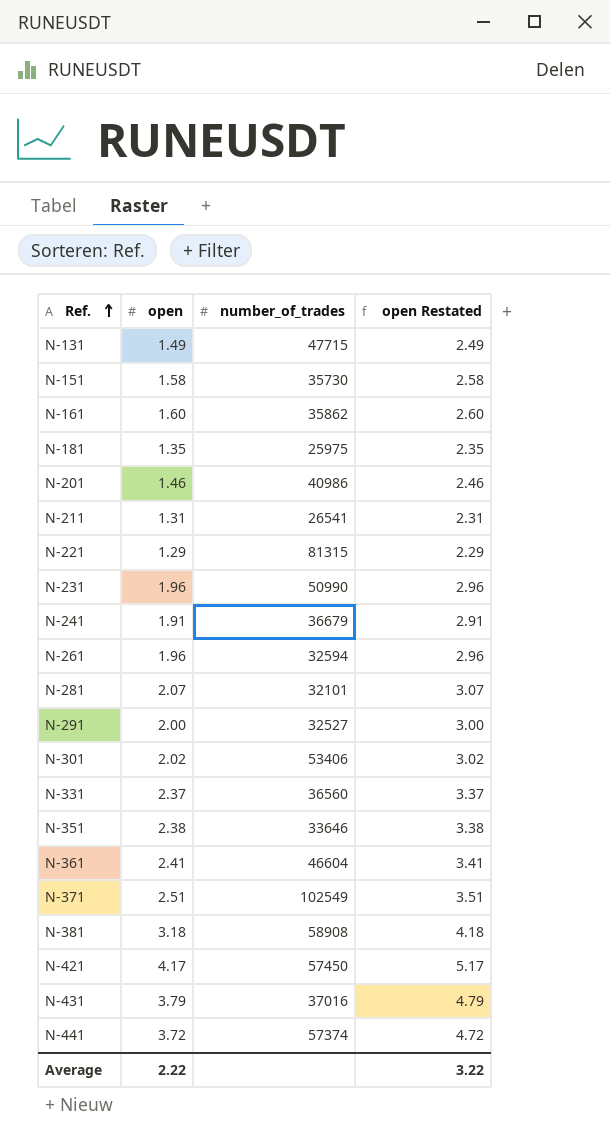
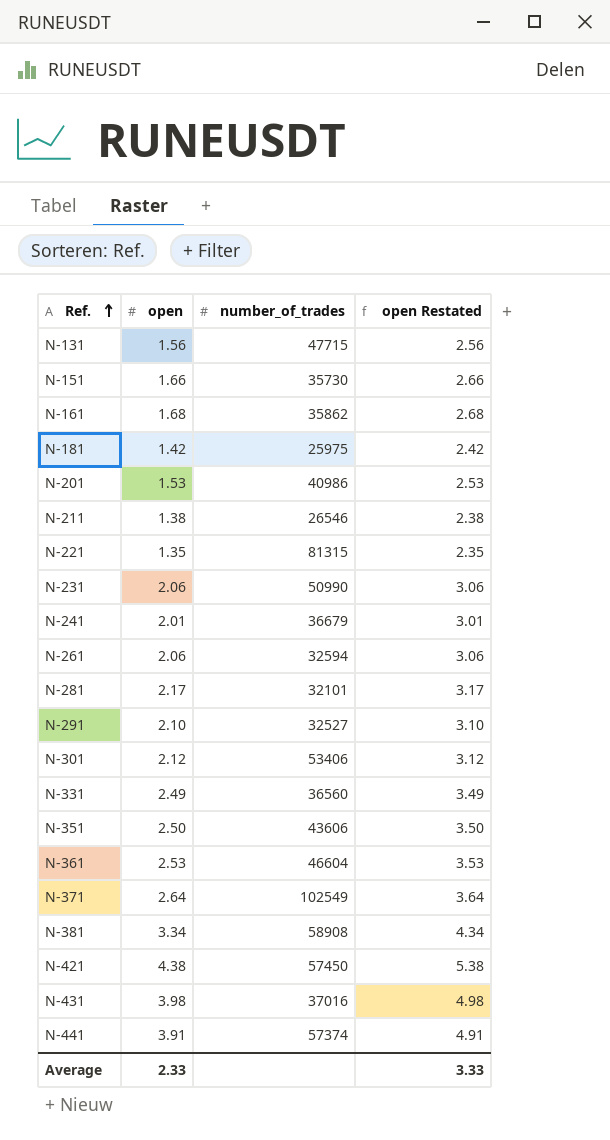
N-131 | open: 1.49 -> 1.56
N-131 | open Restated: 2.49 -> 2.56
N-151 | open: 1.58 -> 1.66
N-151 | open Restated: 2.58 -> 2.66
N-161 | open: 1.60 -> 1.68
N-161 | open Restated: 2.60 -> 2.68
N-181 | open: 1.35 -> 1.42
N-181 | open Restated: 2.35 -> 2.42
N-201 | open: 1.46 -> 1.53
N-201 | open Restated: 2.46 -> 2.53
N-211 | open: 1.31 -> 1.38
N-211 | number_of_trades: 26541 -> 26546
N-211 | open Restated: 2.31 -> 2.38
N-221 | open: 1.29 -> 1.35
N-221 | open Restated: 2.29 -> 2.35
N-231 | open: 1.96 -> 2.06
N-231 | open Restated: 2.96 -> 3.06
N-241 | open: 1.91 -> 2.01
N-241 | open Restated: 2.91 -> 3.01
N-261 | open: 1.96 -> 2.06
N-261 | open Restated: 2.96 -> 3.06
N-281 | open: 2.07 -> 2.17
N-281 | open Restated: 3.07 -> 3.17
N-291 | open: 2.00 -> 2.10
N-291 | open Restated: 3.00 -> 3.10
N-301 | open: 2.02 -> 2.12
N-301 | open Restated: 3.02 -> 3.12
N-331 | open: 2.37 -> 2.49
N-331 | open Restated: 3.37 -> 3.49
N-351 | open: 2.38 -> 2.50
N-351 | number_of_trades: 33646 -> 43606
N-351 | open Restated: 3.38 -> 3.50
N-361 | open: 2.41 -> 2.53
N-361 | open Restated: 3.41 -> 3.53
N-371 | open: 2.51 -> 2.64
N-371 | open Restated: 3.51 -> 3.64
N-381 | open: 3.18 -> 3.34
N-381 | open Restated: 4.18 -> 4.34
N-421 | open: 4.17 -> 4.38
N-421 | open Restated: 5.17 -> 5.38
N-431 | open: 3.79 -> 3.98
N-431 | open Restated: 4.79 -> 4.98
N-441 | open: 3.72 -> 3.91
N-441 | open Restated: 4.72 -> 4.91
Average | open: 2.22 -> 2.33
Average | open Restated: 3.22 -> 3.33

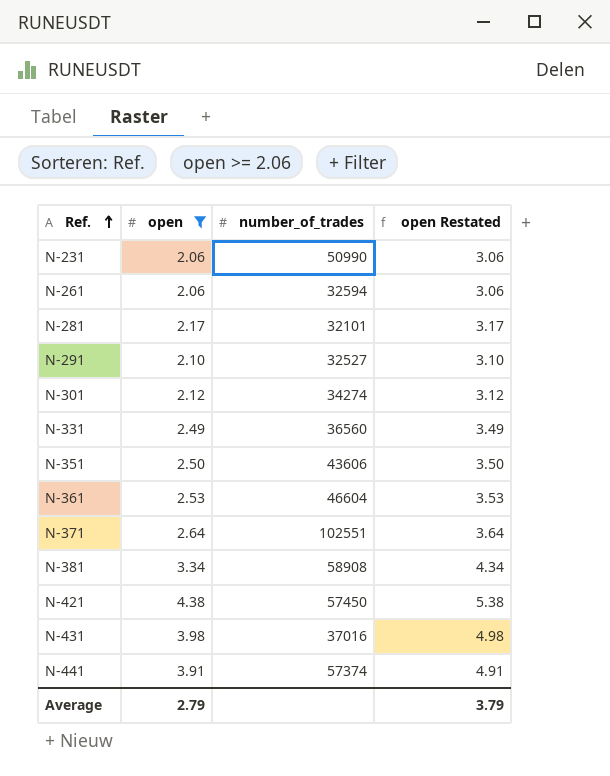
filter: none -> open >= 2.06
N-301 | number_of_trades: 53406 -> 34274
N-371 | number_of_trades: 102549 -> 102551
Average | open: 2.33 -> 2.79
Average | open Restated: 3.33 -> 3.79

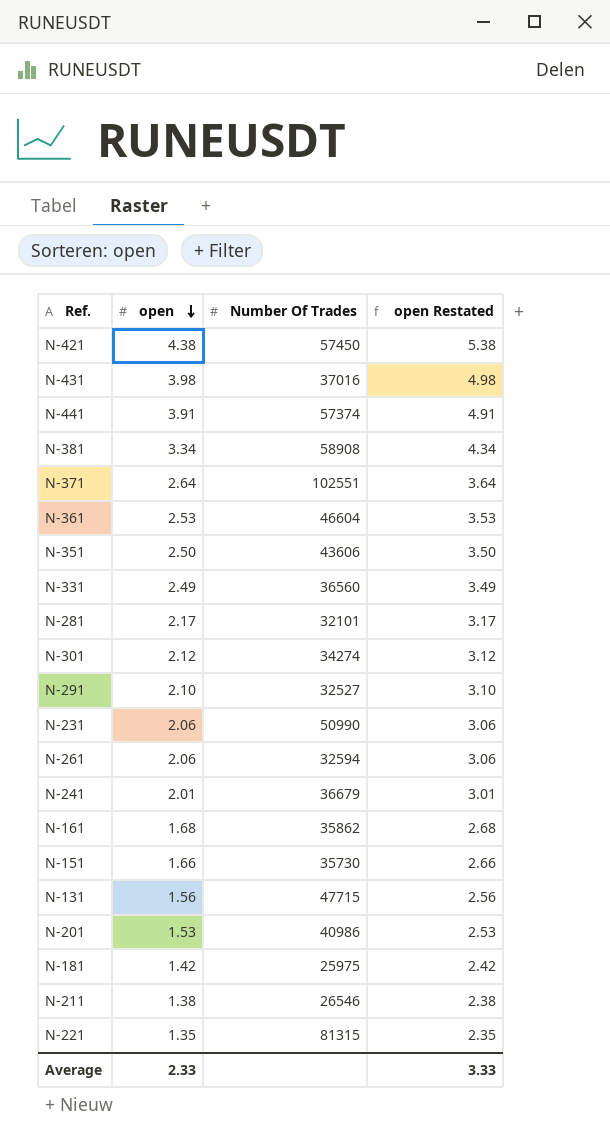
filter: open >= 2.06 -> none
row order: Ref. ascending -> open descending
column name: number_of_trades -> Number Of Trades
Average | open: 2.79 -> 2.33
Average | open Restated: 3.79 -> 3.33

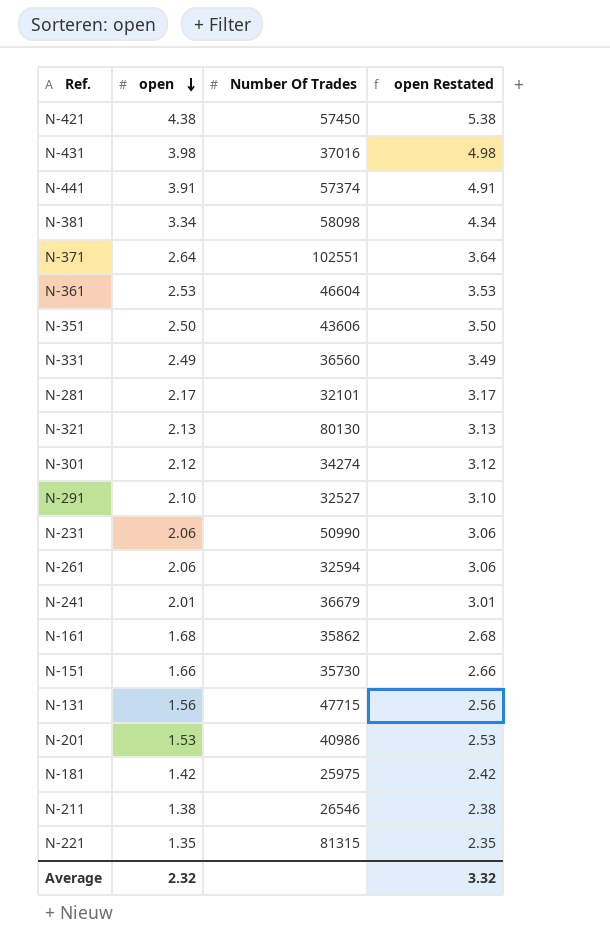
N-381 | Number Of Trades: 58908 -> 58098
row N-321: none -> 2.13 | 80130 | 3.13
Average | open: 2.33 -> 2.32
Average | open Restated: 3.33 -> 3.32

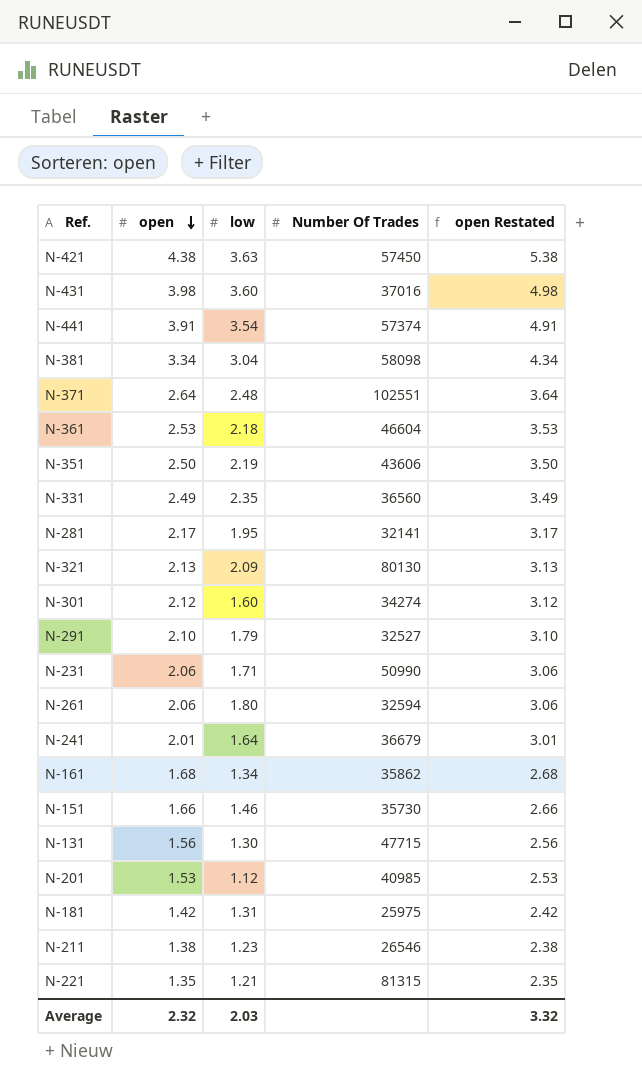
column low | position: none -> 3
N-281 | Number Of Trades: 32101 -> 32141
N-201 | Number Of Trades: 40986 -> 40985

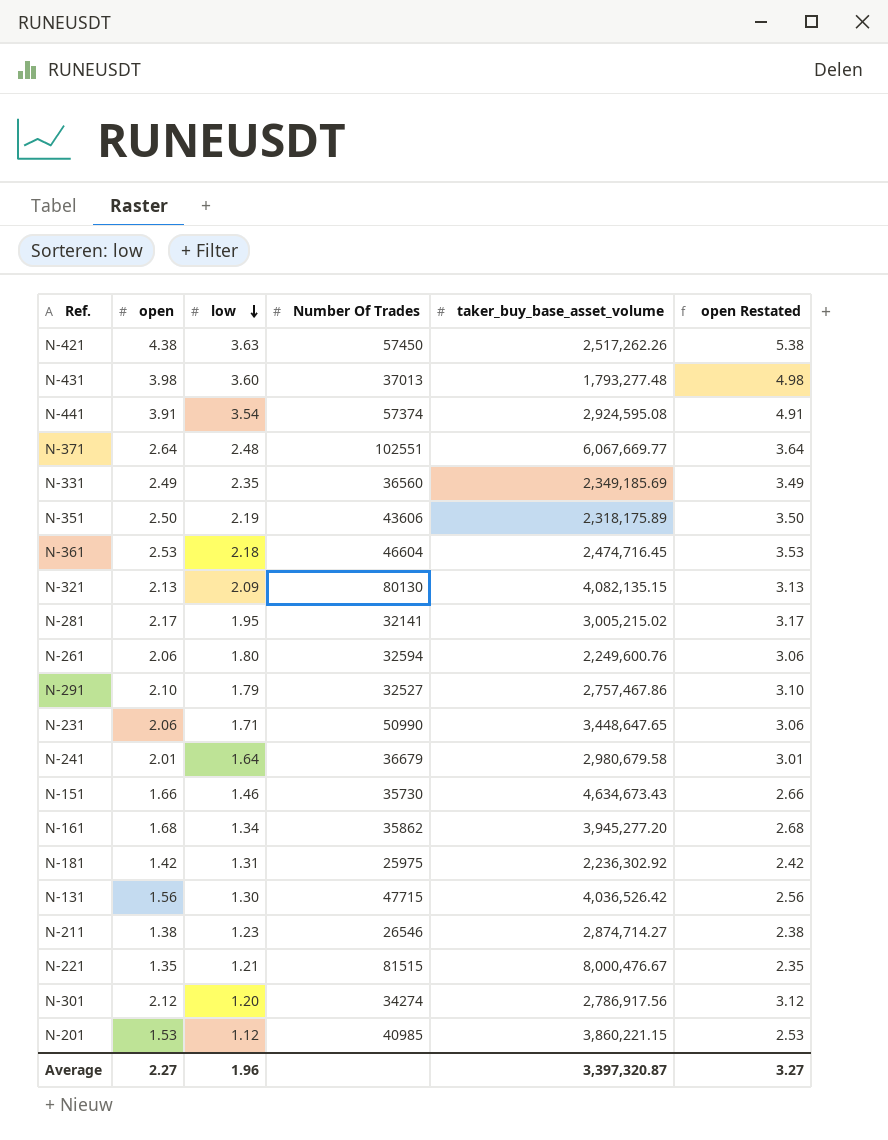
row order: open descending -> low descending
column taker_buy_base_asset_volume | position: none -> 5
row N-381: 3.34 | 3.04 | 58098 | 4.34 -> none
N-431 | Number Of Trades: 37016 -> 37013
N-221 | Number Of Trades: 81315 -> 81515
N-301 | low: 1.60 -> 1.20
Average | open: 2.32 -> 2.27
Average | low: 2.03 -> 1.96
Average | open Restated: 3.32 -> 3.27

